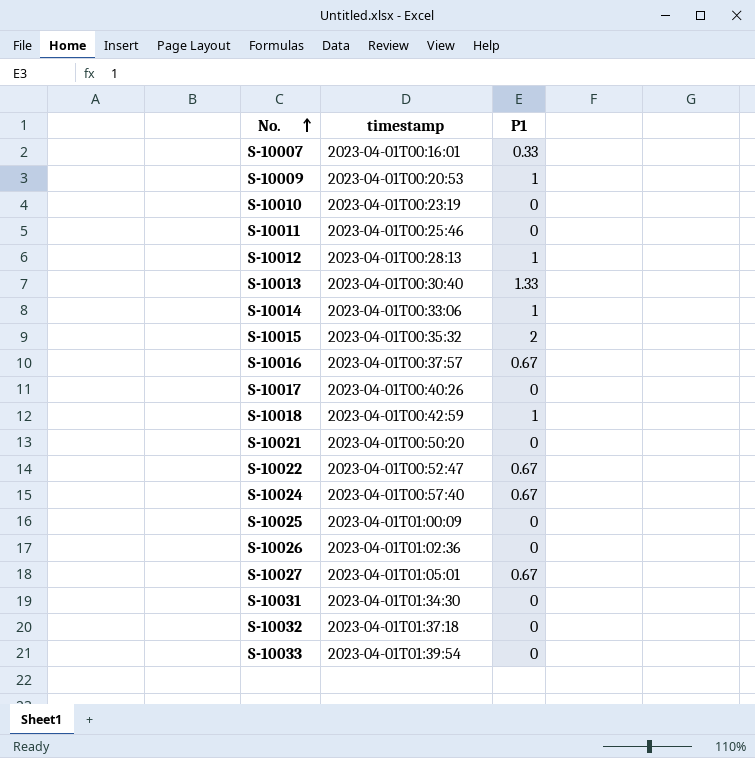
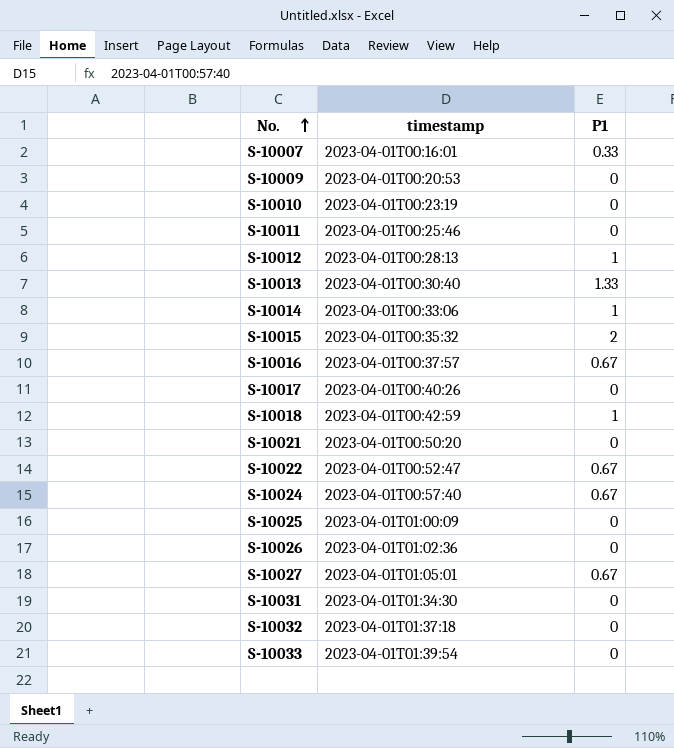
S-10009 | P1: 1 -> 0

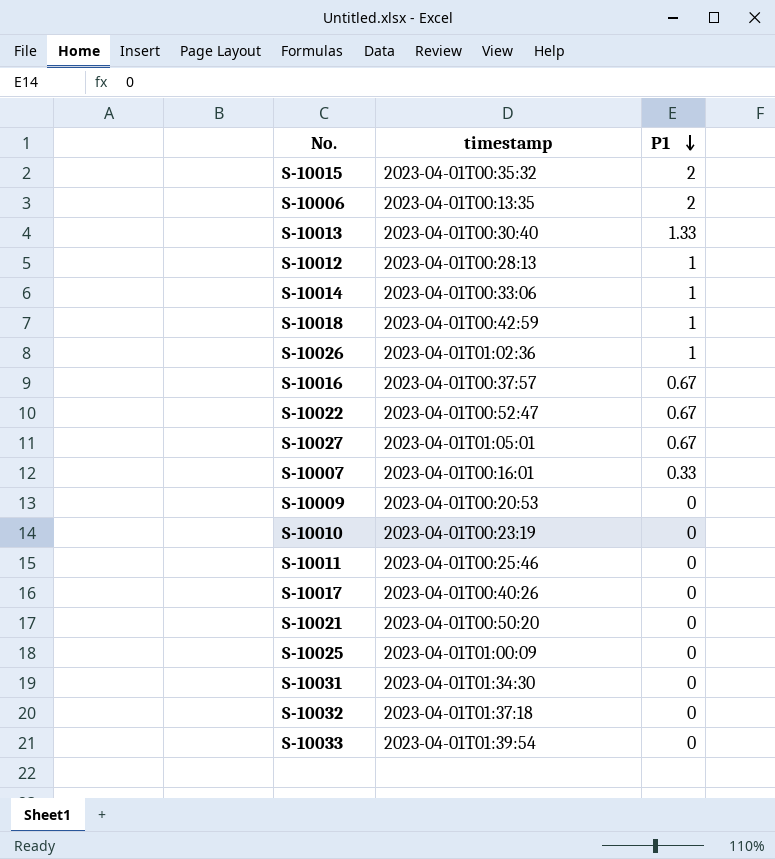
row order: No. ascending -> P1 descending
row S-10024: 2023-04-01T00:57:40 | 0.67 -> none
row S-10006: none -> 2023-04-01T00:13:35 | 2
S-10026 | P1: 0 -> 1

